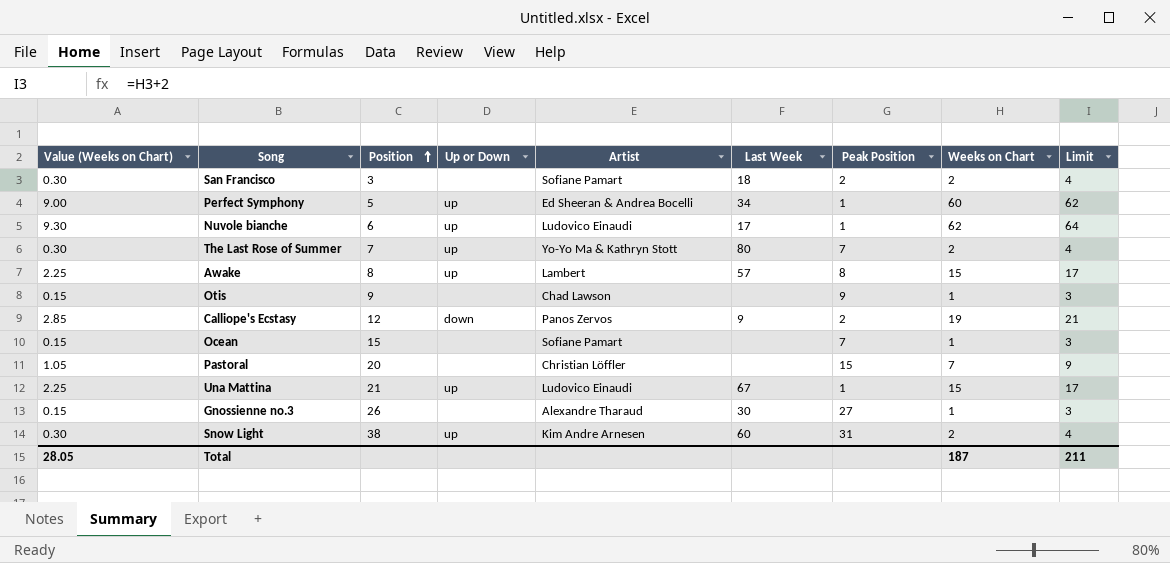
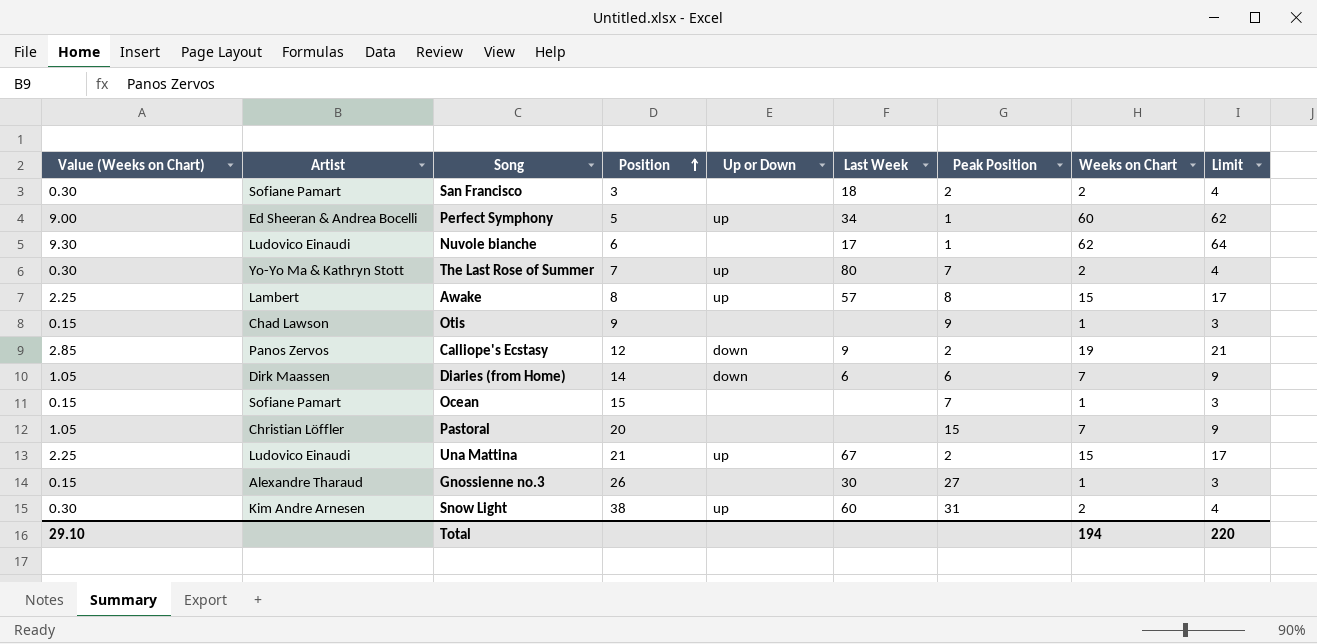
column Artist | position: 5 -> 2
Nuvole bianche | Up or Down: up -> none
row Diaries (from Home): none -> 1.05 | Dirk Maassen | 14 | down | 6 | 6 | 7 | 9
Una Mattina | Peak Position: 1 -> 2
Total | Value (Weeks on Chart): 28.05 -> 29.10
Total | Weeks on Chart: 187 -> 194
Total | Limit: 211 -> 220

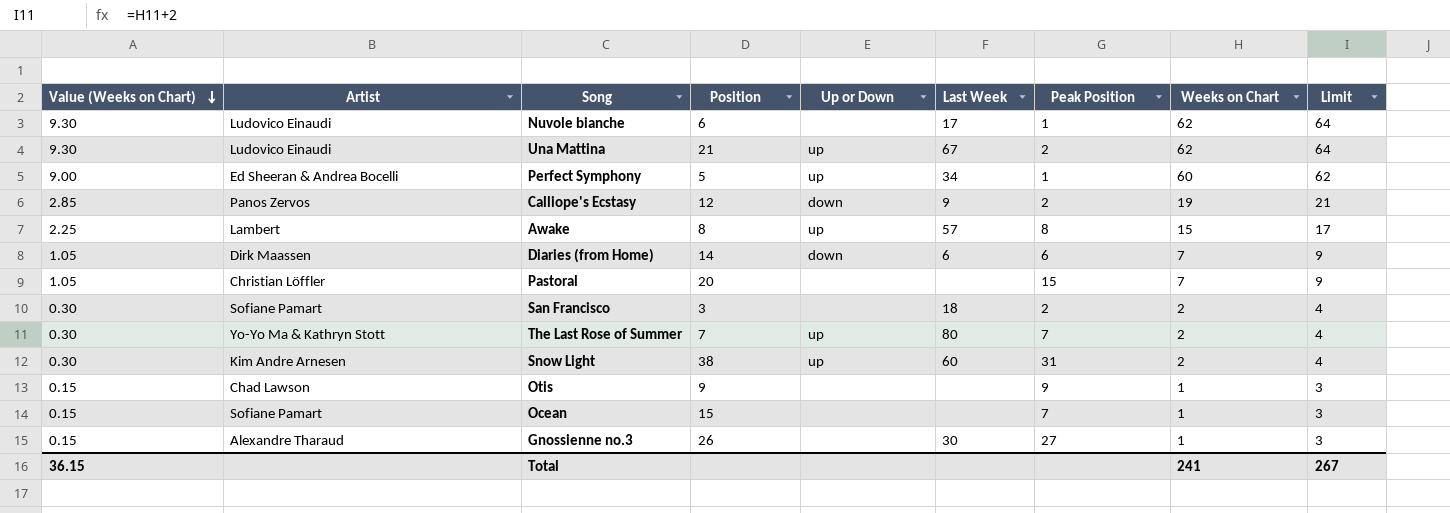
row order: Position ascending -> Value (Weeks on Chart) descending
Una Mattina | Value (Weeks on Chart): 2.25 -> 9.30
Una Mattina | Weeks on Chart: 15 -> 62
Una Mattina | Limit: 17 -> 64
Total | Value (Weeks on Chart): 29.10 -> 36.15
Total | Weeks on Chart: 194 -> 241
Total | Limit: 220 -> 267

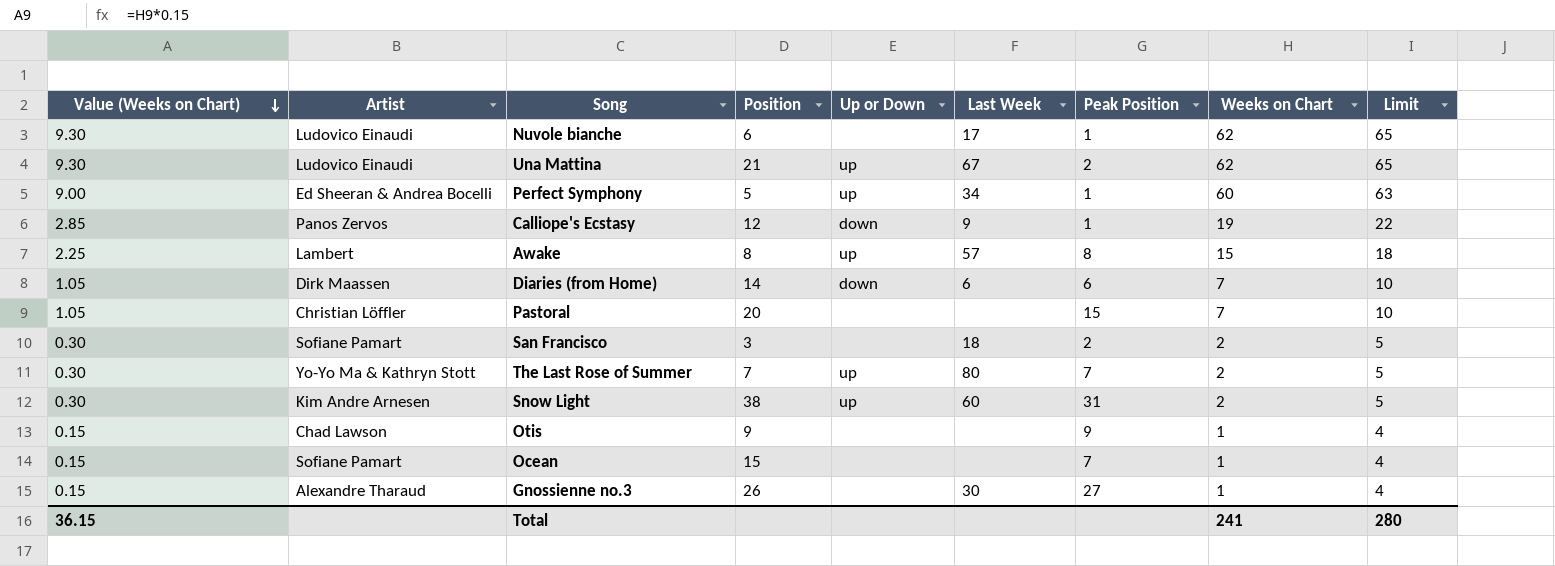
column Limit | formula: [Weeks on Chart] + 2 -> [Weeks on Chart] + 3
Calliope's Ecstasy | Peak Position: 2 -> 1
Total | Limit: 267 -> 280

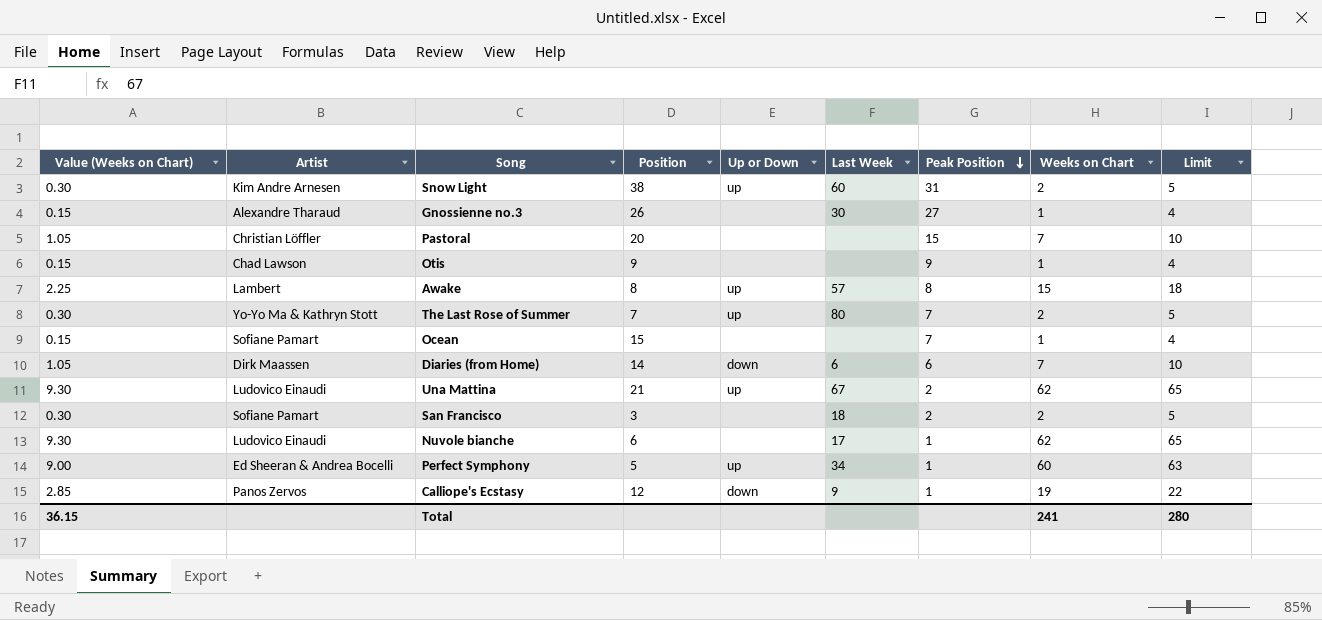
row order: Value (Weeks on Chart) descending -> Peak Position descending

